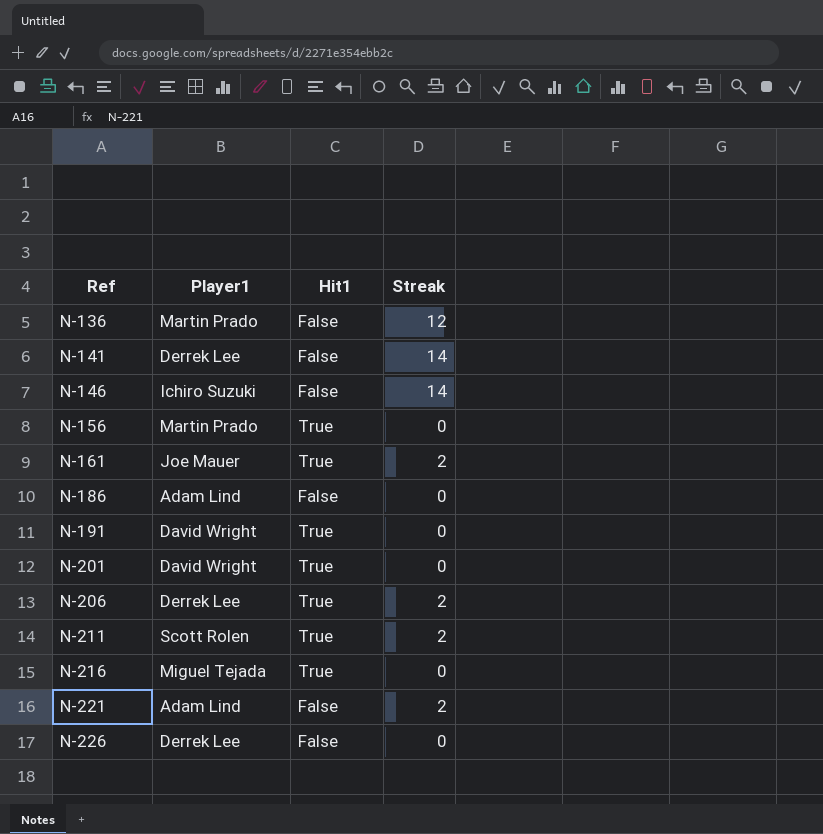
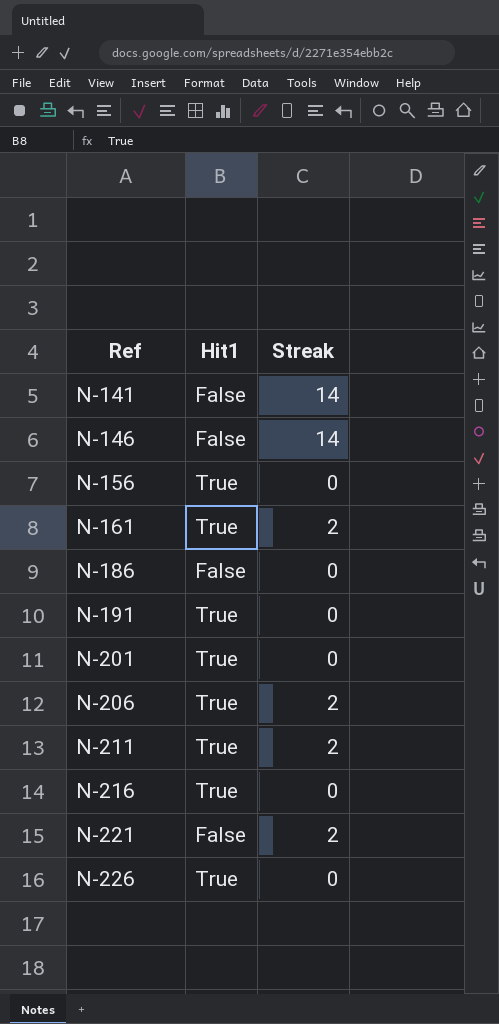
column Player1 | position: 2 -> none
row N-136: Martin Prado | False | 12 -> none
N-226 | Hit1: False -> True

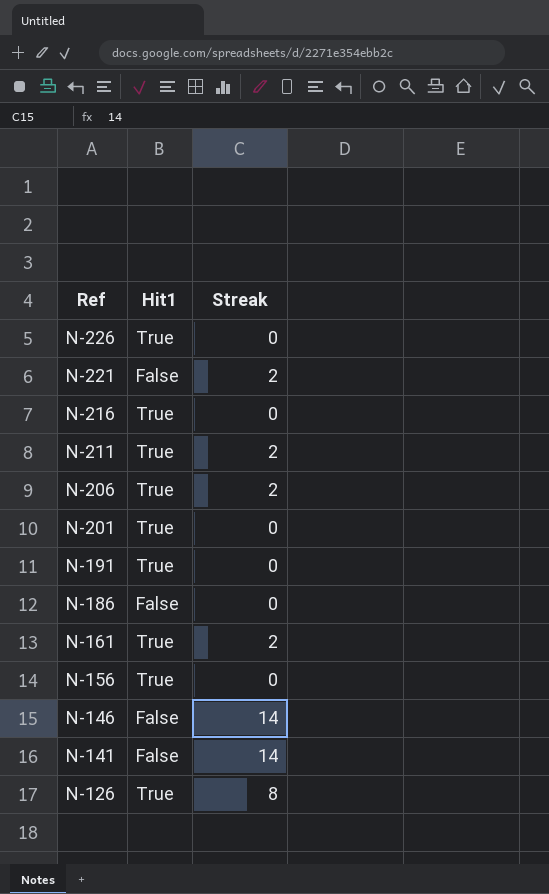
row order: Ref ascending -> Ref descending
row N-126: none -> True | 8

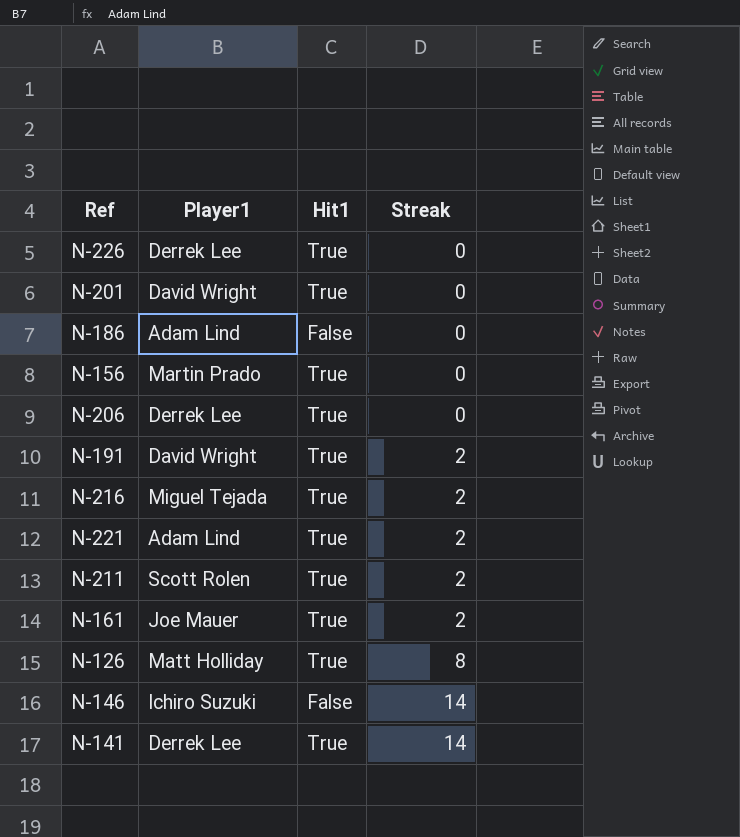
row order: Ref descending -> Streak ascending
column Player1 | position: none -> 2
N-206 | Streak: 2 -> 0
N-191 | Streak: 0 -> 2
N-216 | Streak: 0 -> 2
N-221 | Hit1: False -> True
N-141 | Hit1: False -> True

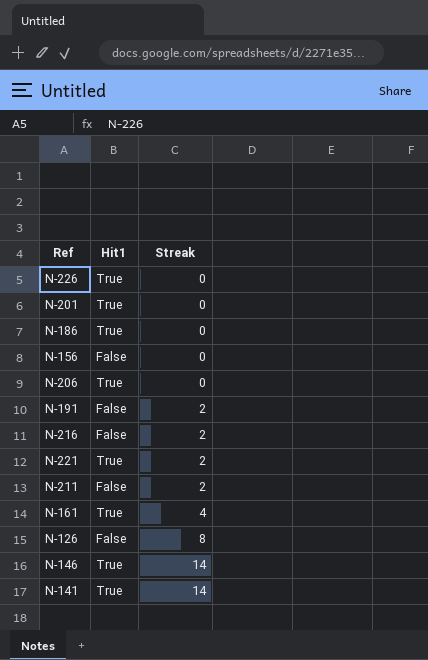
column Player1 | position: 2 -> none
N-186 | Hit1: False -> True
N-156 | Hit1: True -> False
N-191 | Hit1: True -> False
N-216 | Hit1: True -> False
N-211 | Hit1: True -> False
N-161 | Streak: 2 -> 4
N-126 | Hit1: True -> False
N-146 | Hit1: False -> True

